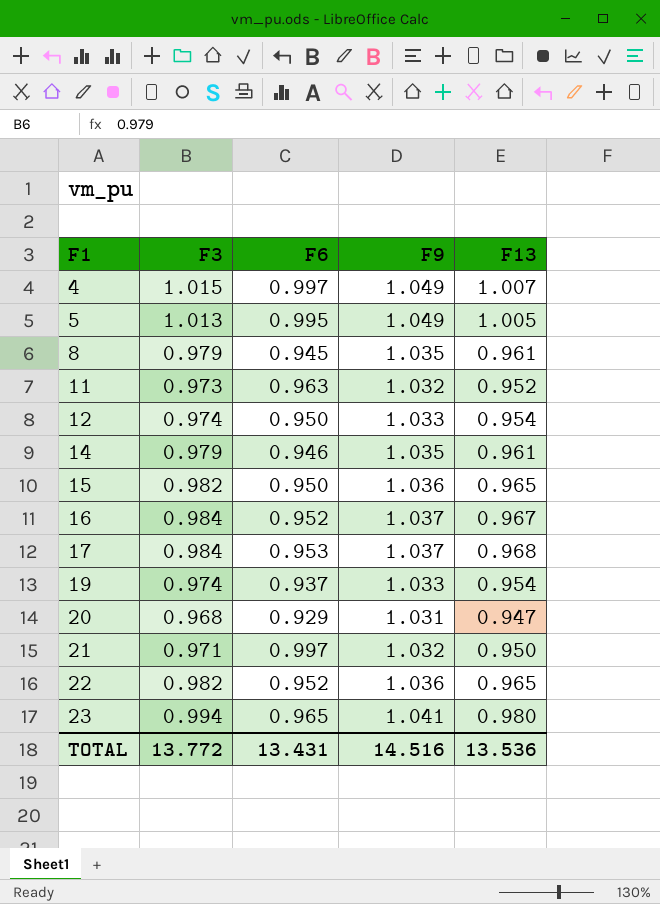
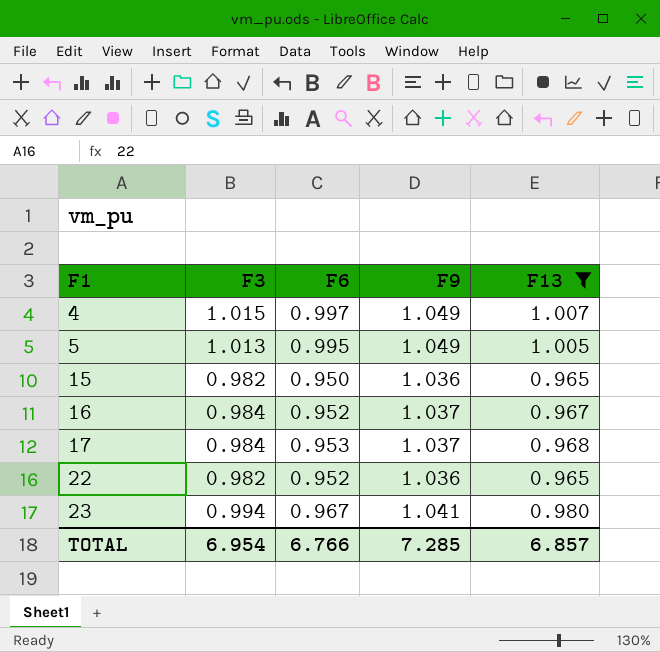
filter: none -> F13 >= 0.965
23 | F6: 0.965 -> 0.967
TOTAL | F3: 13.772 -> 6.954
TOTAL | F6: 13.431 -> 6.766
TOTAL | F9: 14.516 -> 7.285
TOTAL | F13: 13.536 -> 6.857

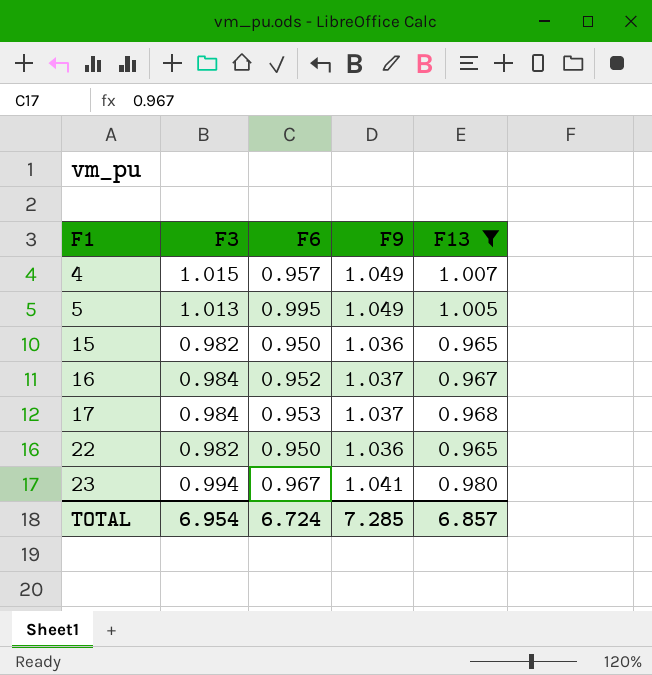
4 | F6: 0.997 -> 0.957
22 | F6: 0.952 -> 0.950
TOTAL | F6: 6.766 -> 6.724

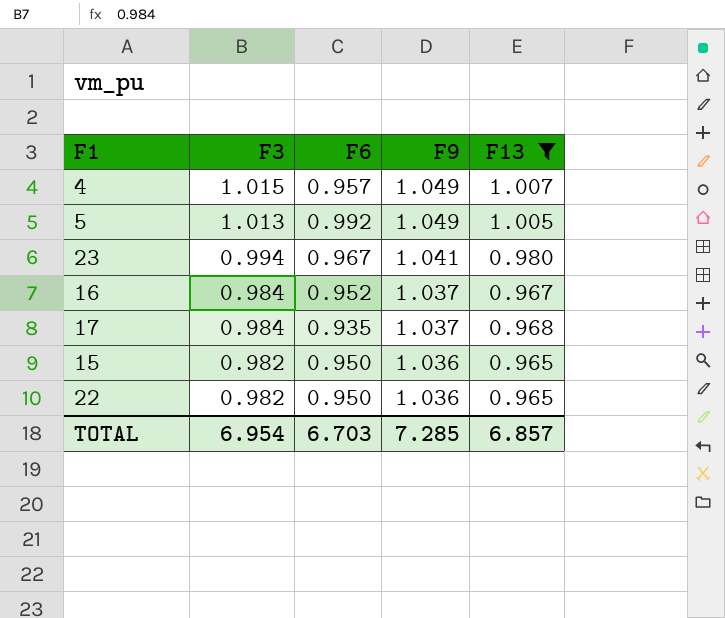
row order: F1 ascending -> F3 descending
5 | F6: 0.995 -> 0.992
17 | F6: 0.953 -> 0.935
TOTAL | F6: 6.724 -> 6.703

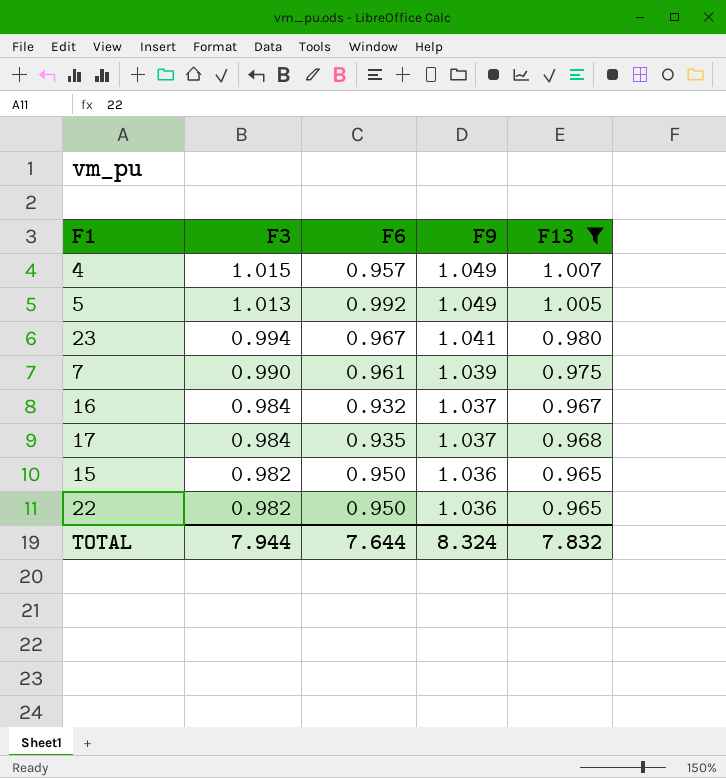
row 7: none -> 0.990 | 0.961 | 1.039 | 0.975
16 | F6: 0.952 -> 0.932
TOTAL | F3: 6.954 -> 7.944
TOTAL | F6: 6.703 -> 7.644
TOTAL | F9: 7.285 -> 8.324
TOTAL | F13: 6.857 -> 7.832

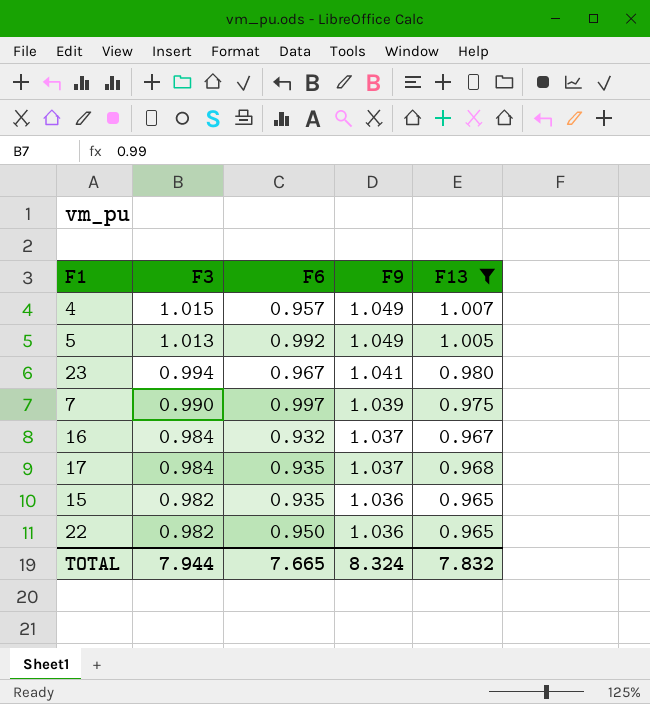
7 | F6: 0.961 -> 0.997
15 | F6: 0.950 -> 0.935
TOTAL | F6: 7.644 -> 7.665

